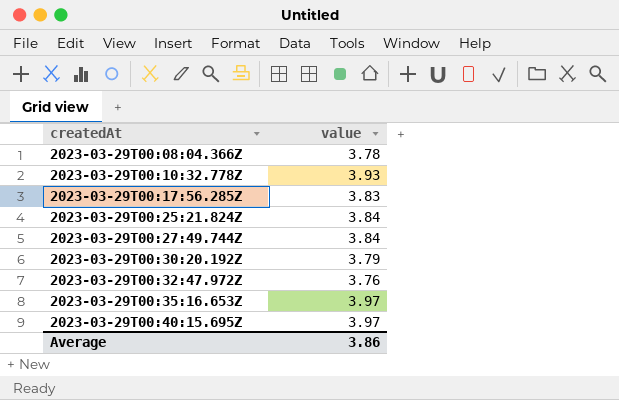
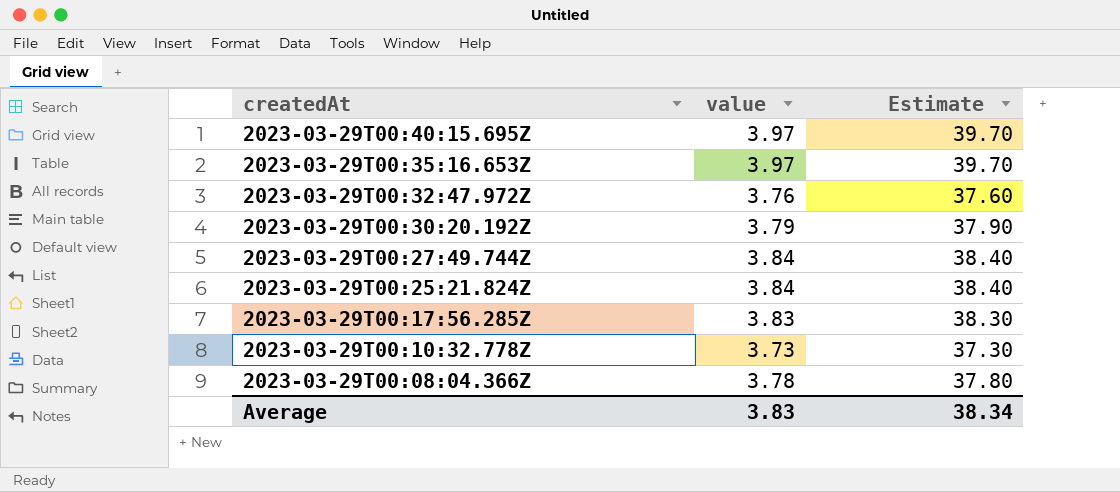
row order: createdAt ascending -> createdAt descending
column Estimate | formula: none -> [value] * 10
2023-03-29T00:10:32.778Z | value: 3.93 -> 3.73
Average | value: 3.86 -> 3.83

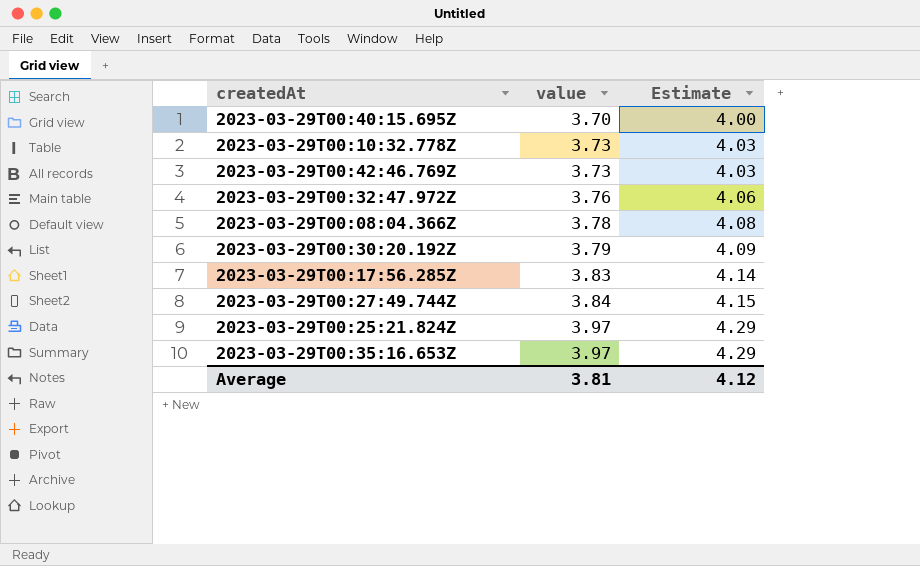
row order: createdAt descending -> value ascending
column Estimate | formula: [value] * 10 -> [value] * 1.08
2023-03-29T00:40:15.695Z | value: 3.97 -> 3.70
row 2023-03-29T00:42:46.769Z: none -> 3.73 | 4.03
2023-03-29T00:25:21.824Z | value: 3.84 -> 3.97
Average | value: 3.83 -> 3.81
Average | Estimate: 38.34 -> 4.12

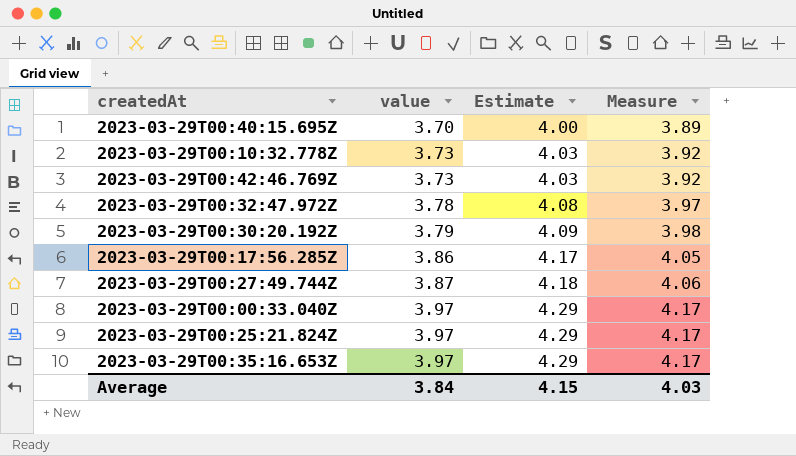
column Measure | formula: none -> [value] * 1.05
row 2023-03-29T00:08:04.366Z: 3.78 | 4.08 -> none
2023-03-29T00:32:47.972Z | value: 3.76 -> 3.78
2023-03-29T00:32:47.972Z | Estimate: 4.06 -> 4.08
2023-03-29T00:17:56.285Z | value: 3.83 -> 3.86
2023-03-29T00:17:56.285Z | Estimate: 4.14 -> 4.17
2023-03-29T00:27:49.744Z | value: 3.84 -> 3.87
2023-03-29T00:27:49.744Z | Estimate: 4.15 -> 4.18
row 2023-03-29T00:00:33.040Z: none -> 3.97 | 4.29 | 4.17
Average | value: 3.81 -> 3.84
Average | Estimate: 4.12 -> 4.15

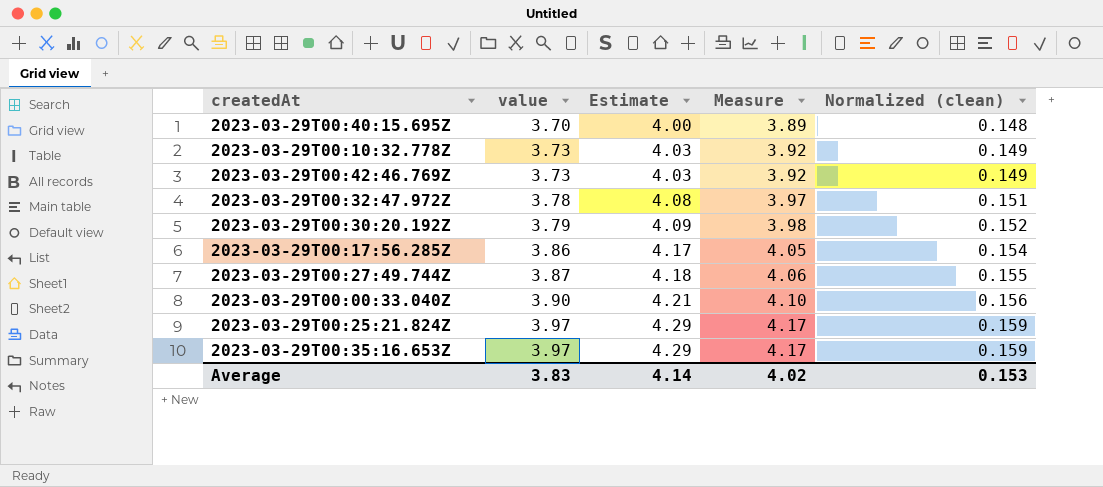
column Normalized (clean) | formula: none -> [value] * 0.04
2023-03-29T00:00:33.040Z | value: 3.97 -> 3.90
2023-03-29T00:00:33.040Z | Estimate: 4.29 -> 4.21
2023-03-29T00:00:33.040Z | Measure: 4.17 -> 4.10
Average | value: 3.84 -> 3.83
Average | Estimate: 4.15 -> 4.14
Average | Measure: 4.03 -> 4.02

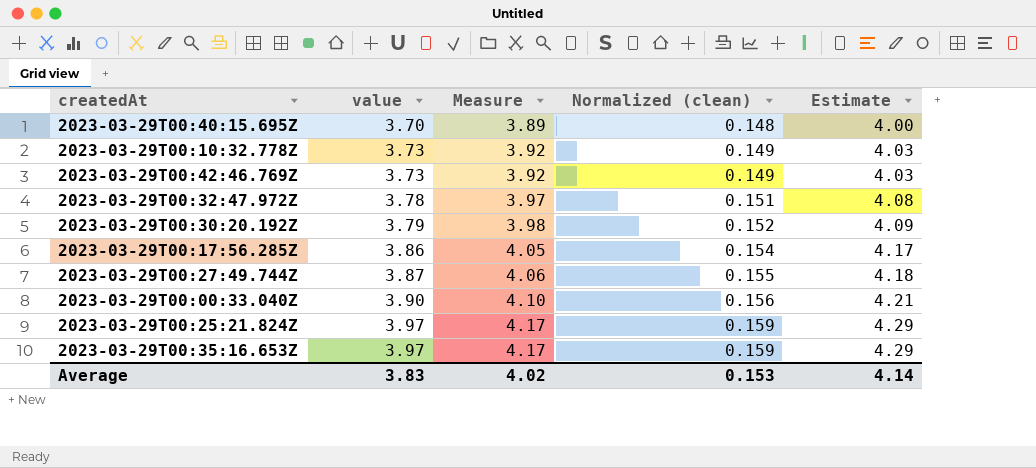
column Estimate | position: 3 -> 5

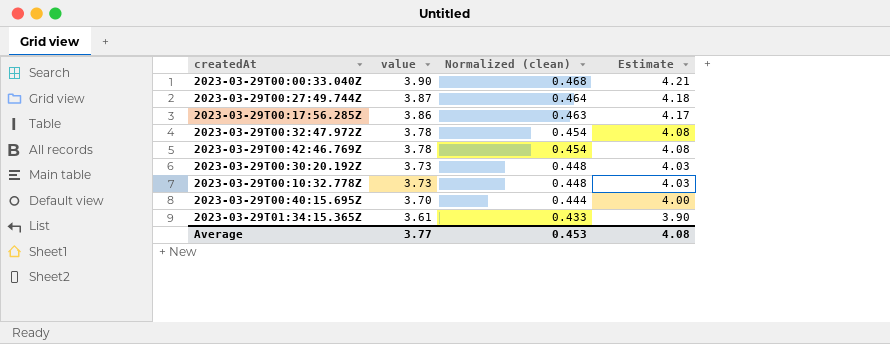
row order: value ascending -> value descending
column Measure | formula: [value] * 1.05 -> none
column Normalized (clean) | formula: [value] * 0.04 -> [value] * 0.12
row 2023-03-29T00:25:21.824Z: 3.97 | 4.17 | 0.159 | 4.29 -> none
row 2023-03-29T00:35:16.653Z: 3.97 | 4.17 | 0.159 | 4.29 -> none
2023-03-29T00:42:46.769Z | value: 3.73 -> 3.78
2023-03-29T00:42:46.769Z | Estimate: 4.03 -> 4.08
2023-03-29T00:30:20.192Z | value: 3.79 -> 3.73
2023-03-29T00:30:20.192Z | Estimate: 4.09 -> 4.03
row 2023-03-29T01:34:15.365Z: none -> 3.61 | 0.433 | 3.90
Average | value: 3.83 -> 3.77
Average | Normalized (clean): 0.153 -> 0.453
Average | Estimate: 4.14 -> 4.08

